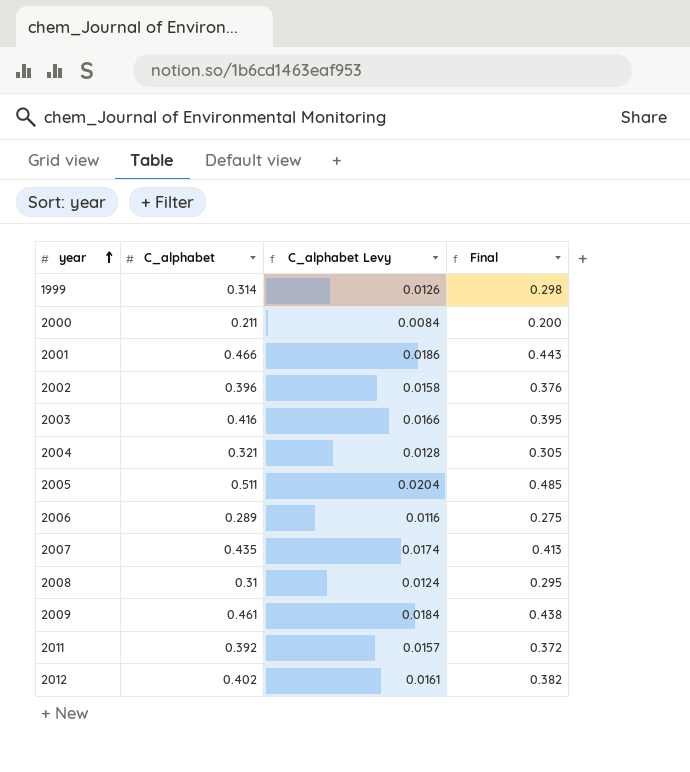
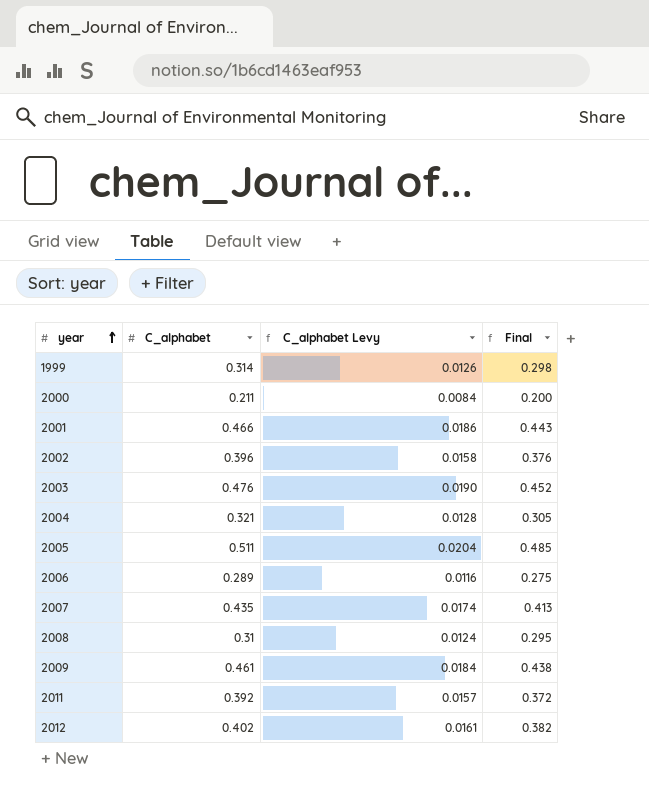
2003 | C_alphabet: 0.416 -> 0.476
2003 | C_alphabet Levy: 0.0166 -> 0.0190
2003 | Final: 0.395 -> 0.452

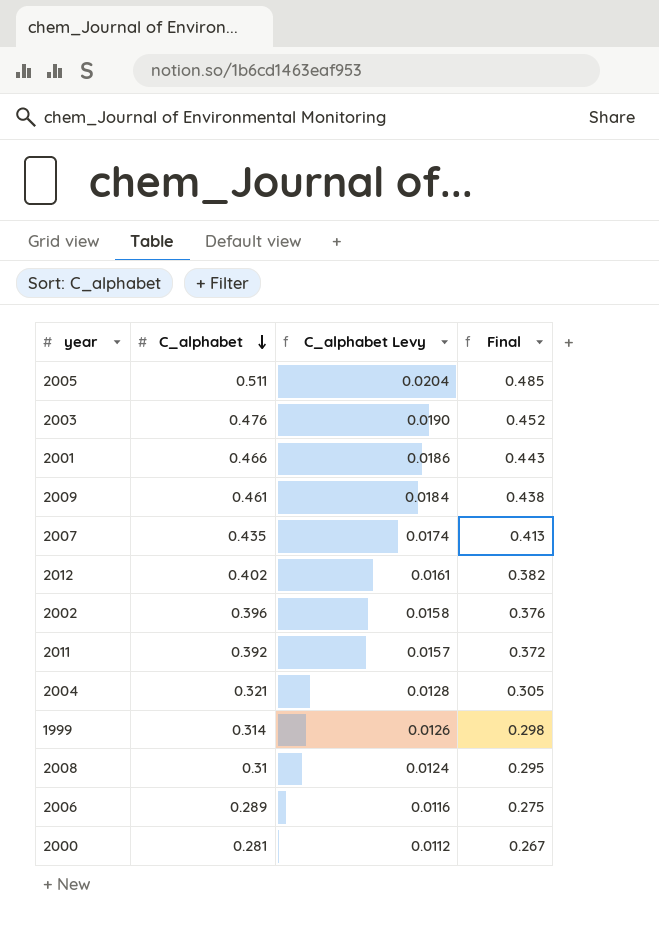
row order: year ascending -> C_alphabet descending
2000 | C_alphabet: 0.211 -> 0.281
2000 | C_alphabet Levy: 0.0084 -> 0.0112
2000 | Final: 0.200 -> 0.267

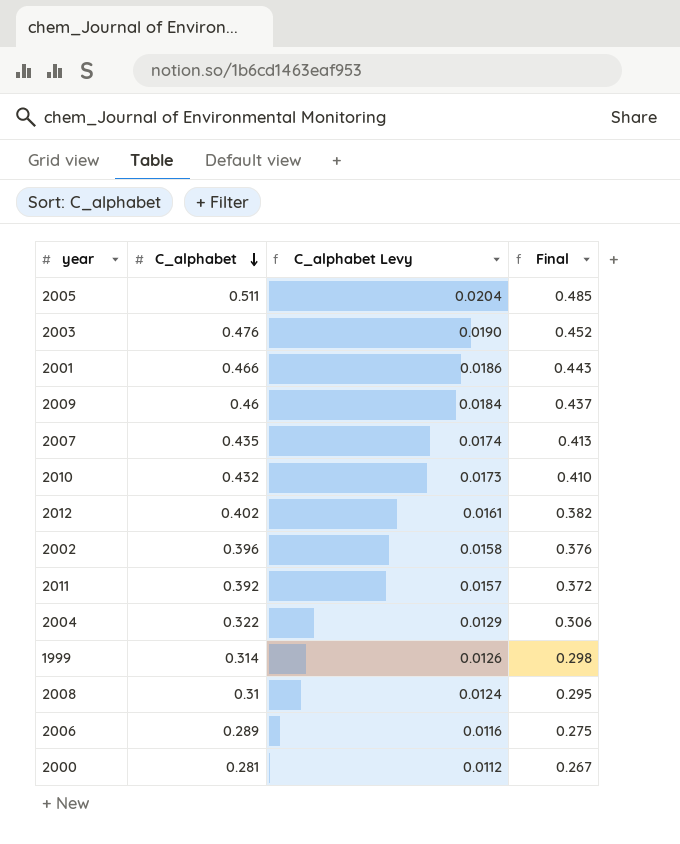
2009 | C_alphabet: 0.461 -> 0.46
2009 | Final: 0.438 -> 0.437
row 2010: none -> 0.432 | 0.0173 | 0.410
2004 | C_alphabet: 0.321 -> 0.322
2004 | C_alphabet Levy: 0.0128 -> 0.0129
2004 | Final: 0.305 -> 0.306

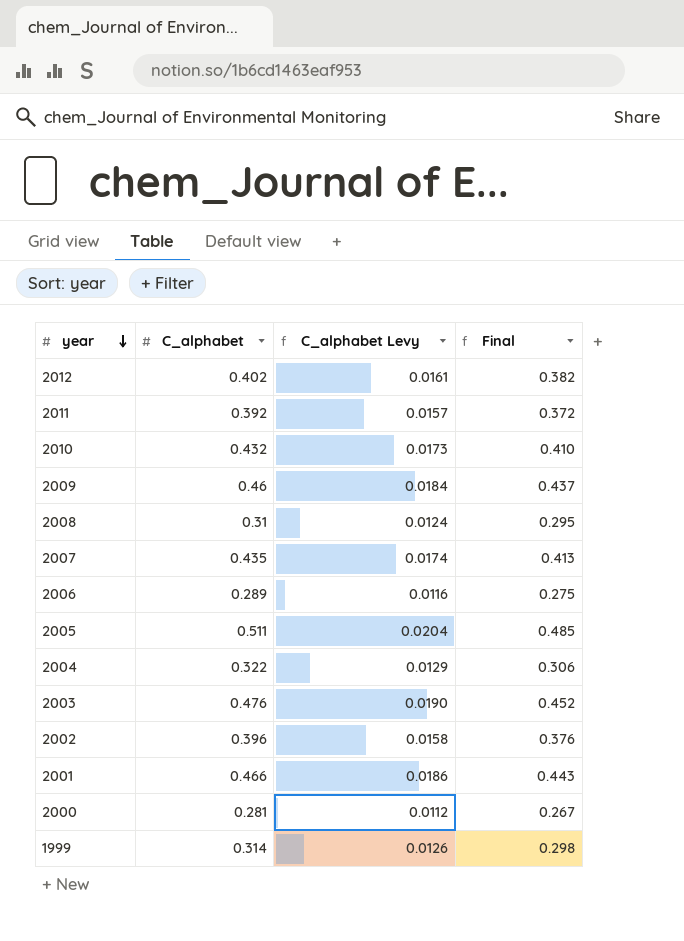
row order: C_alphabet descending -> year descending

